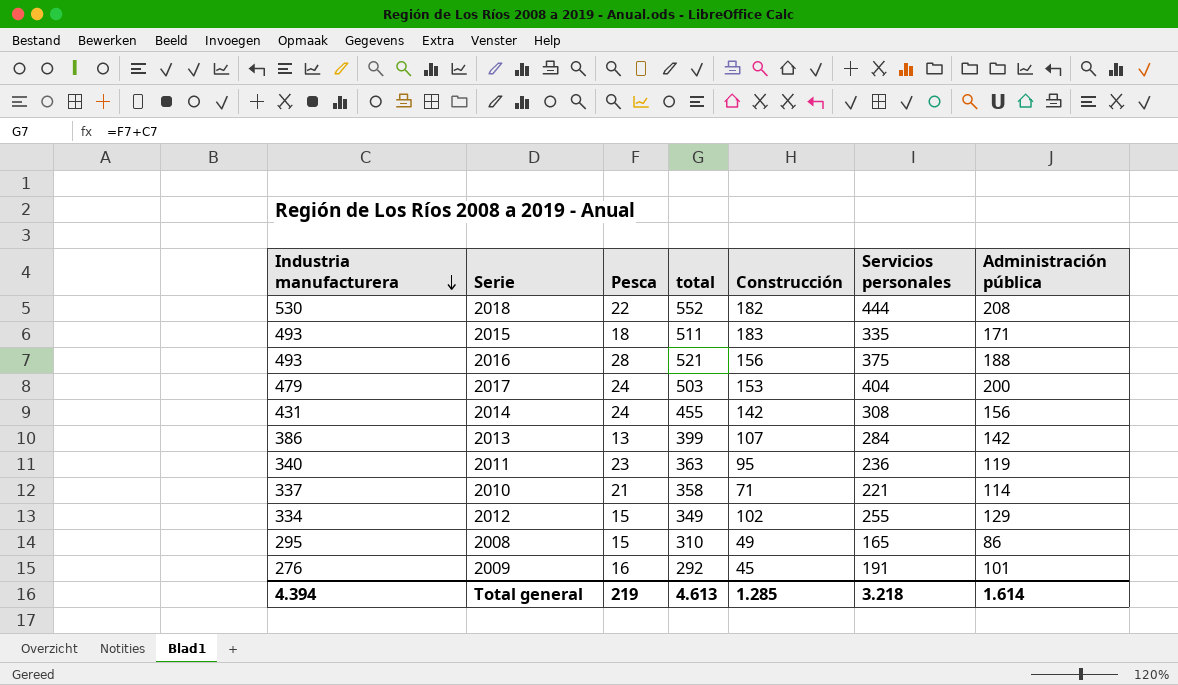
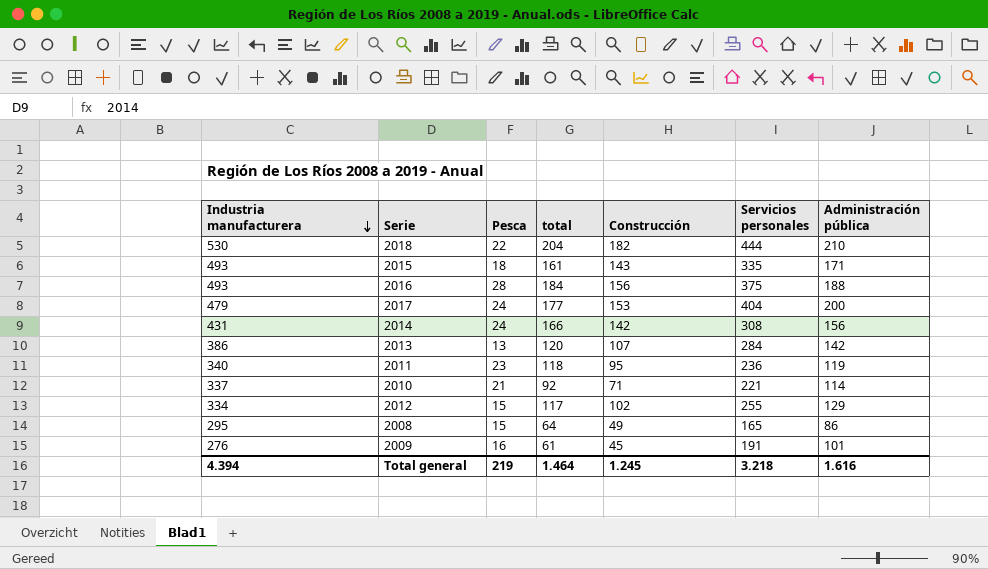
column total | formula: [Industria manufacturera] + [Pesca] -> [Pesca] + [Construcción]
2018 | Administración pública: 208 -> 210
2015 | Construcción: 183 -> 143
Total general | total: 4.613 -> 1.464
Total general | Construcción: 1.285 -> 1.245
Total general | Administración pública: 1.614 -> 1.616

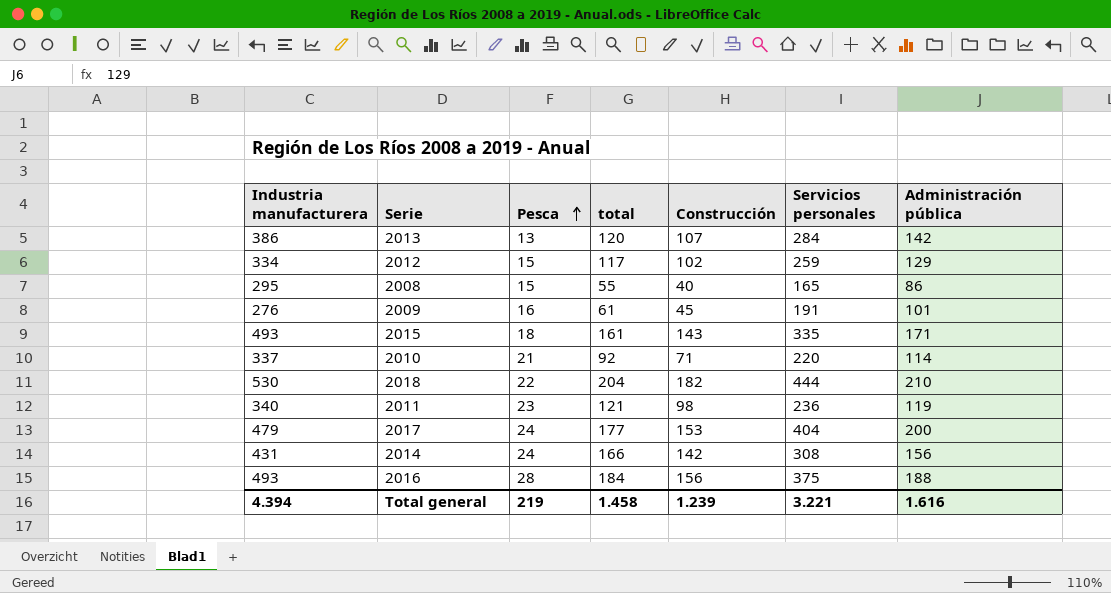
row order: Industria manufacturera descending -> Pesca ascending
2012 | Servicios personales: 255 -> 259
2008 | total: 64 -> 55
2008 | Construcción: 49 -> 40
2010 | Servicios personales: 221 -> 220
2011 | total: 118 -> 121
2011 | Construcción: 95 -> 98
Total general | total: 1.464 -> 1.458
Total general | Construcción: 1.245 -> 1.239
Total general | Servicios personales: 3.218 -> 3.221

